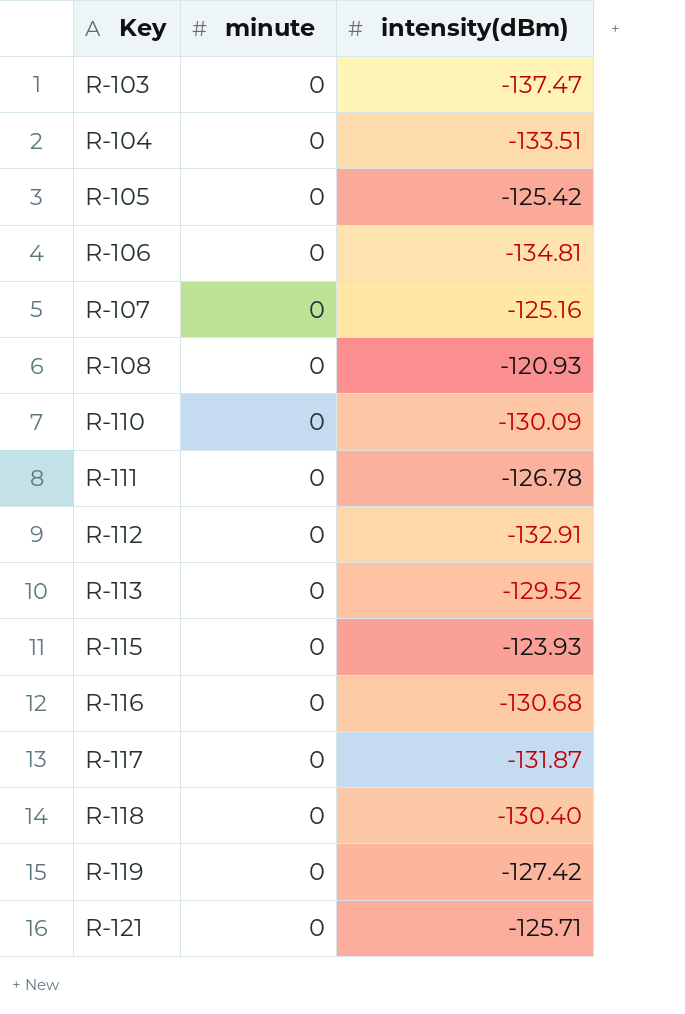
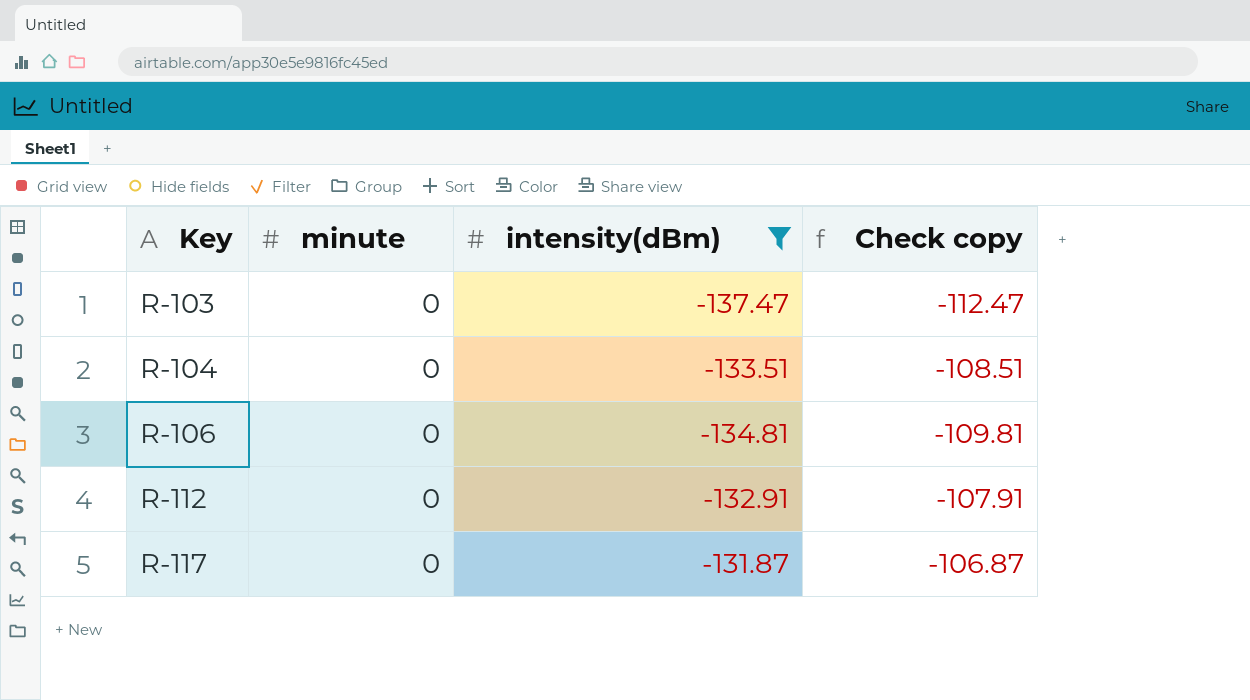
filter: none -> intensity(dBm) <= -131.87
column Check copy | formula: none -> [intensity(dBm)] + 25

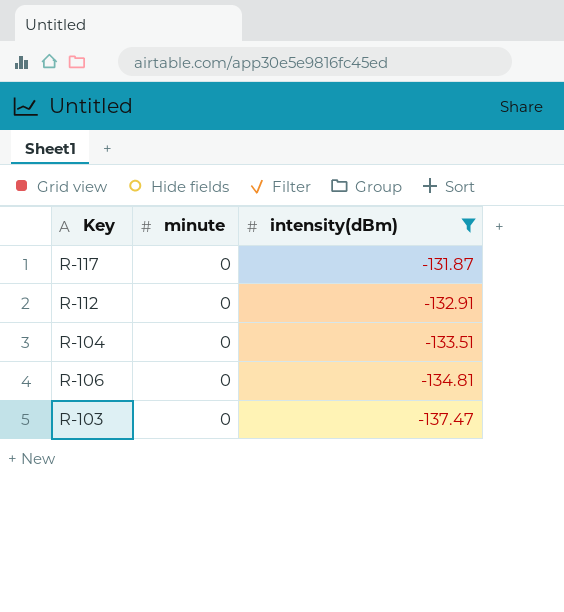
row order: Key ascending -> intensity(dBm) descending
column Check copy | formula: [intensity(dBm)] + 25 -> none

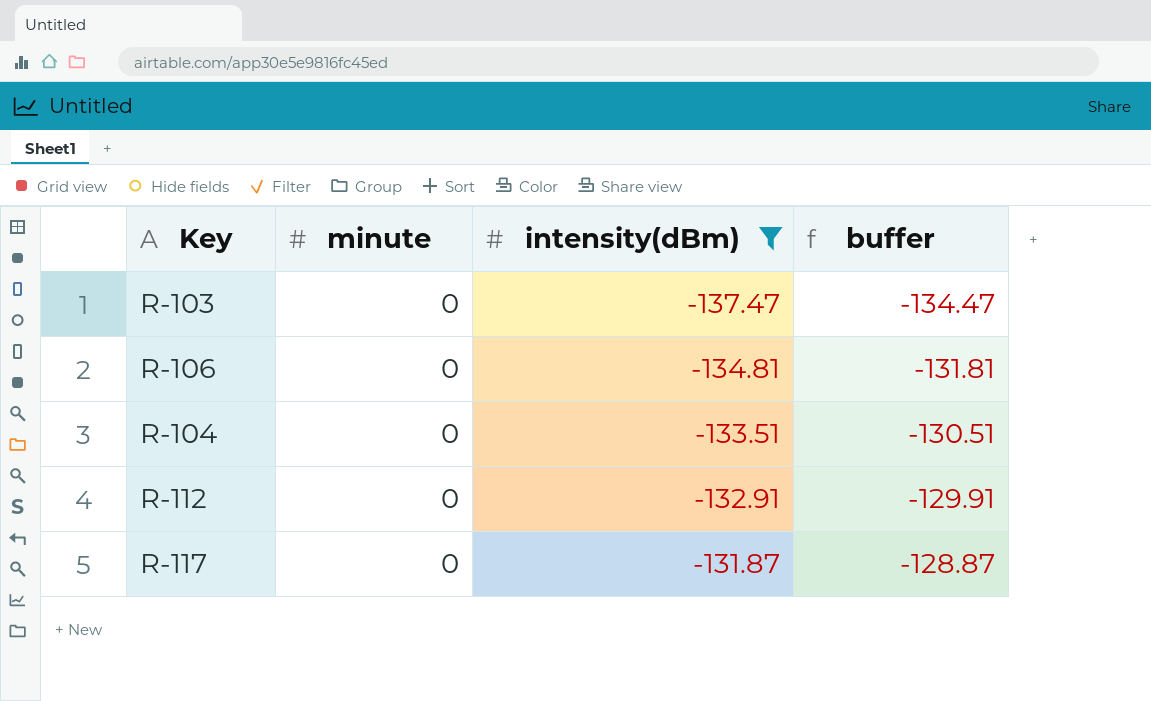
row order: intensity(dBm) descending -> intensity(dBm) ascending
column buffer | formula: none -> [intensity(dBm)] + 3

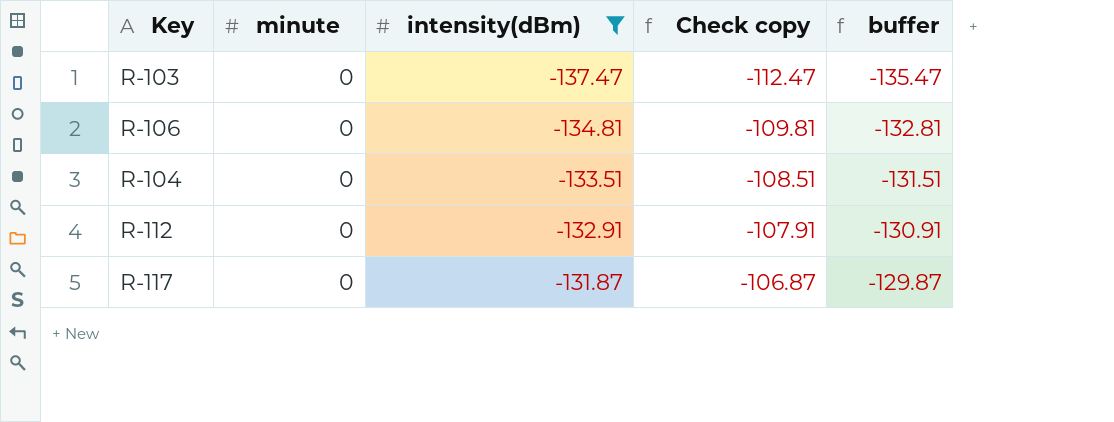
column Check copy | formula: none -> [intensity(dBm)] + 25
column buffer | formula: [intensity(dBm)] + 3 -> [intensity(dBm)] + 2

